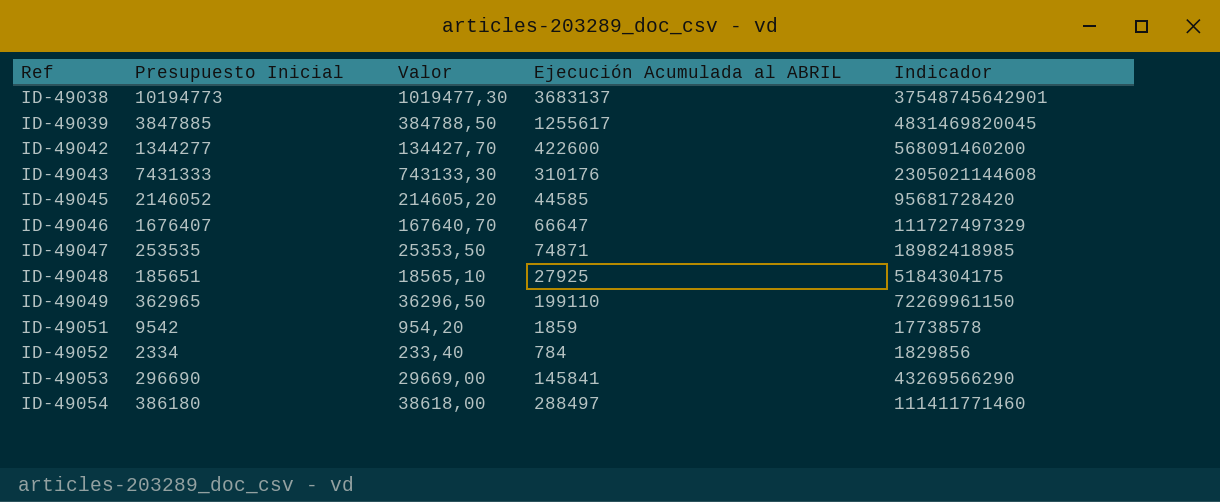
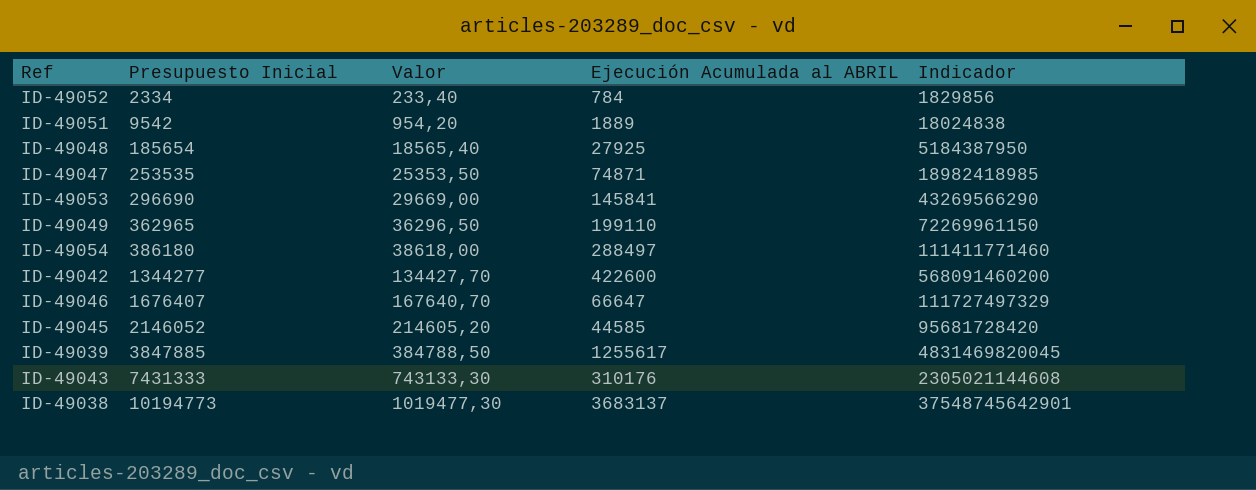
row order: Ref ascending -> Presupuesto Inicial ascending
ID-49051 | Ejecución Acumulada al ABRIL: 1859 -> 1889
ID-49051 | Indicador: 17738578 -> 18024838
ID-49048 | Presupuesto Inicial: 185651 -> 185654
ID-49048 | Valor: 18565,10 -> 18565,40
ID-49048 | Indicador: 5184304175 -> 5184387950

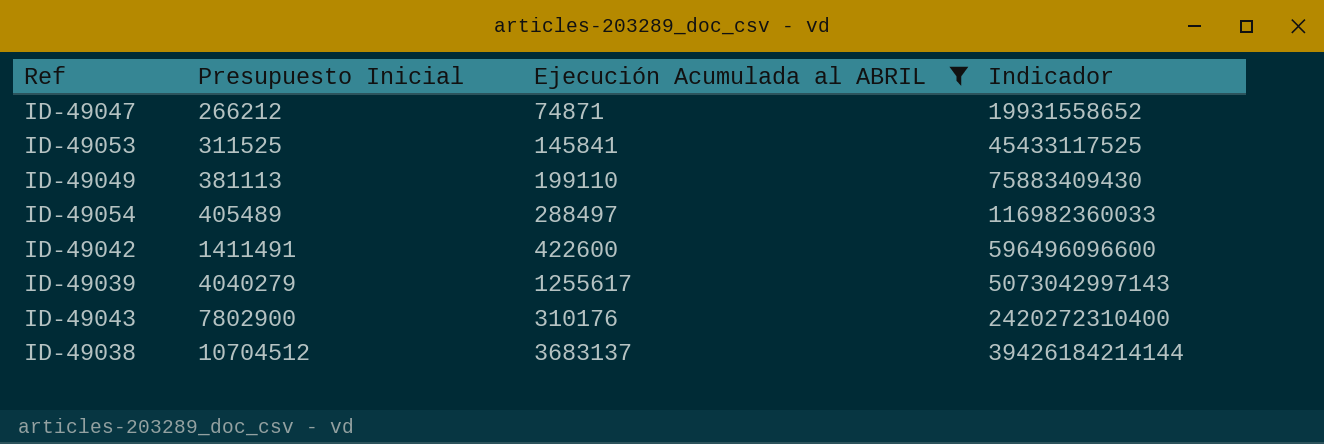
filter: none -> Ejecución Acumulada al ABRIL >= 74871
column Valor | formula: [Presupuesto Inicial] * 0,1 -> none
ID-49047 | Presupuesto Inicial: 253535 -> 266212
ID-49047 | Indicador: 18982418985 -> 19931558652
ID-49053 | Presupuesto Inicial: 296690 -> 311525
ID-49053 | Indicador: 43269566290 -> 45433117525
ID-49049 | Presupuesto Inicial: 362965 -> 381113
ID-49049 | Indicador: 72269961150 -> 75883409430
ID-49054 | Presupuesto Inicial: 386180 -> 405489
ID-49054 | Indicador: 111411771460 -> 116982360033
ID-49042 | Presupuesto Inicial: 1344277 -> 1411491
ID-49042 | Indicador: 568091460200 -> 596496096600
ID-49039 | Presupuesto Inicial: 3847885 -> 4040279
ID-49039 | Indicador: 4831469820045 -> 5073042997143
ID-49043 | Presupuesto Inicial: 7431333 -> 7802900
ID-49043 | Indicador: 2305021144608 -> 2420272310400
ID-49038 | Presupuesto Inicial: 10194773 -> 10704512
ID-49038 | Indicador: 37548745642901 -> 39426184214144

